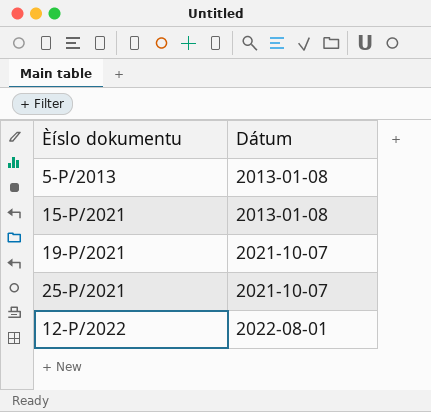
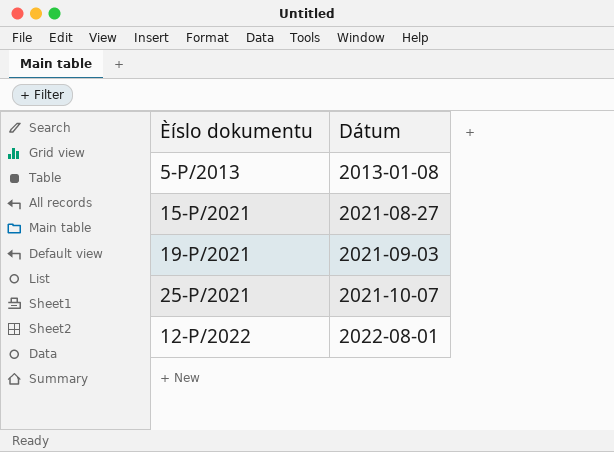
15-P/2021 | Dátum: 2013-01-08 -> 2021-08-27
19-P/2021 | Dátum: 2021-10-07 -> 2021-09-03

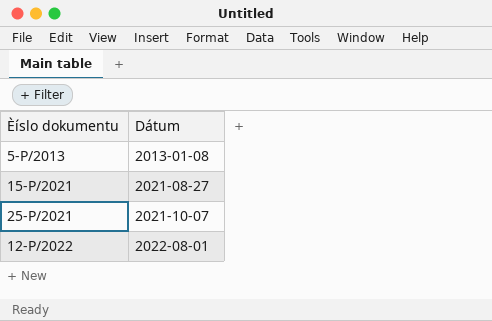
row 19-P/2021: 2021-09-03 -> none

